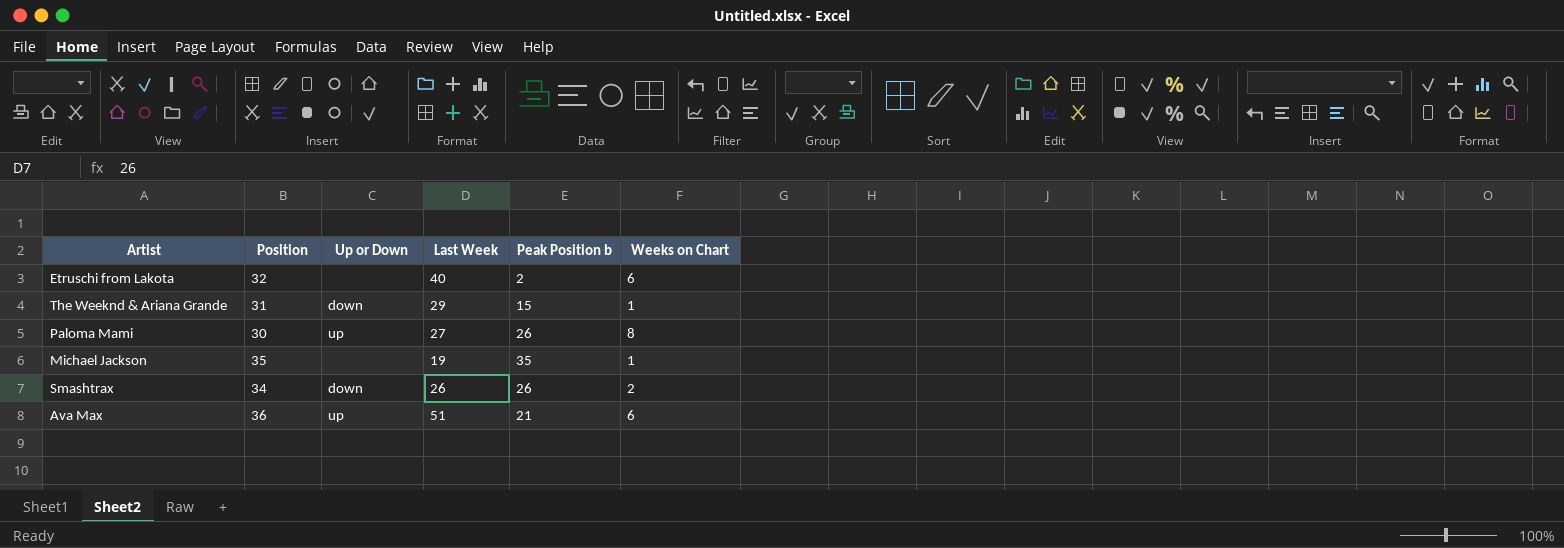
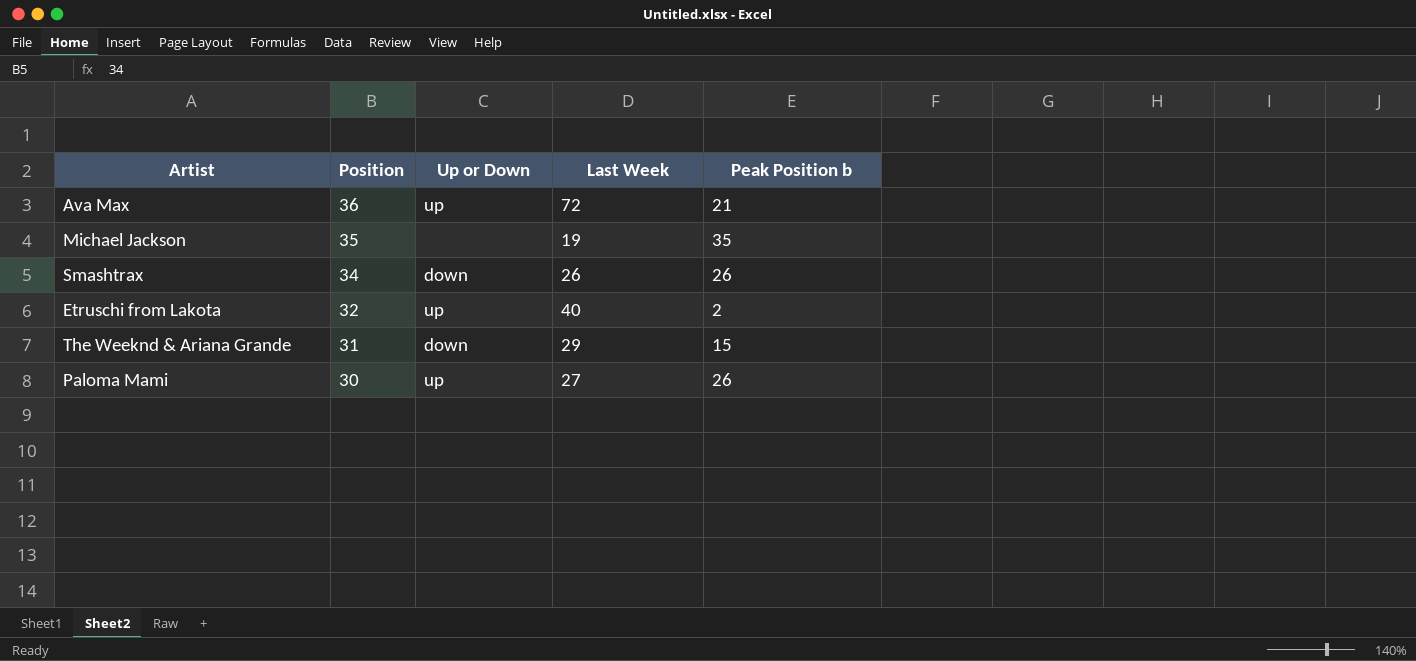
row order: none -> Position descending
column Weeks on Chart | position: 6 -> none
Ava Max | Last Week: 51 -> 72
Etruschi from Lakota | Up or Down: none -> up

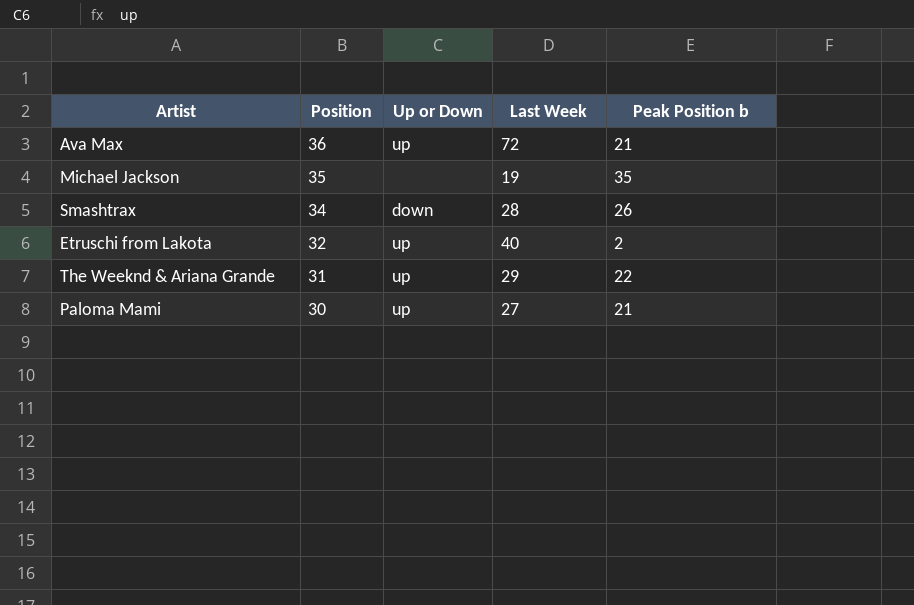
Smashtrax | Last Week: 26 -> 28
The Weeknd & Ariana Grande | Up or Down: down -> up
The Weeknd & Ariana Grande | Peak Position b: 15 -> 22
Paloma Mami | Peak Position b: 26 -> 21

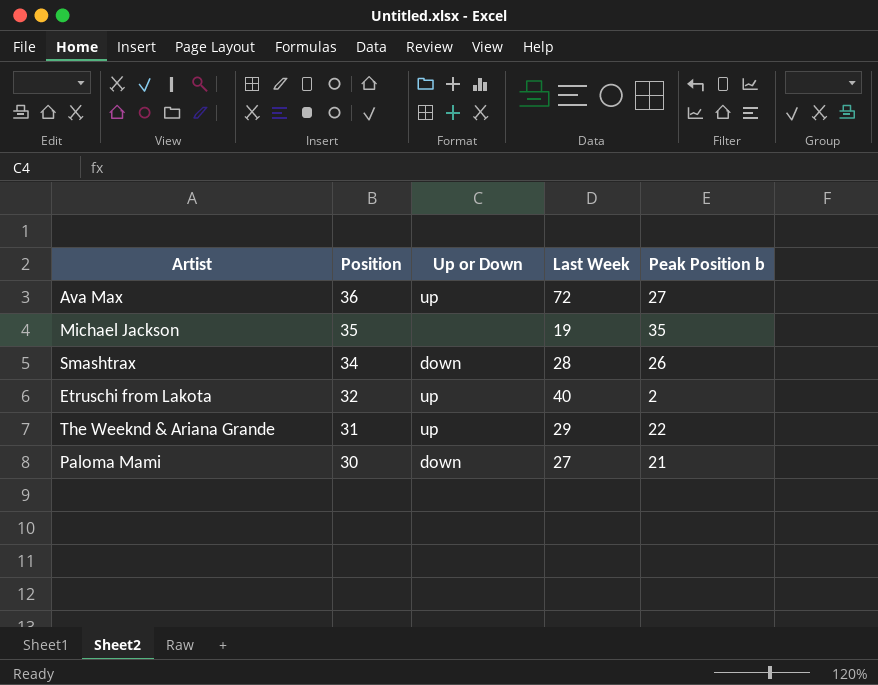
Ava Max | Peak Position b: 21 -> 27
Paloma Mami | Up or Down: up -> down

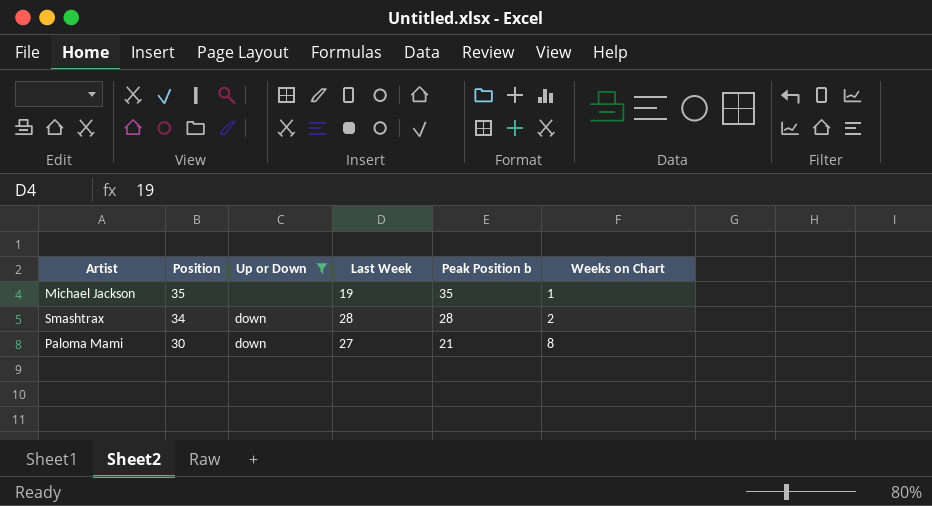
filter: none -> Up or Down != up
column Weeks on Chart | position: none -> 6
Smashtrax | Peak Position b: 26 -> 28

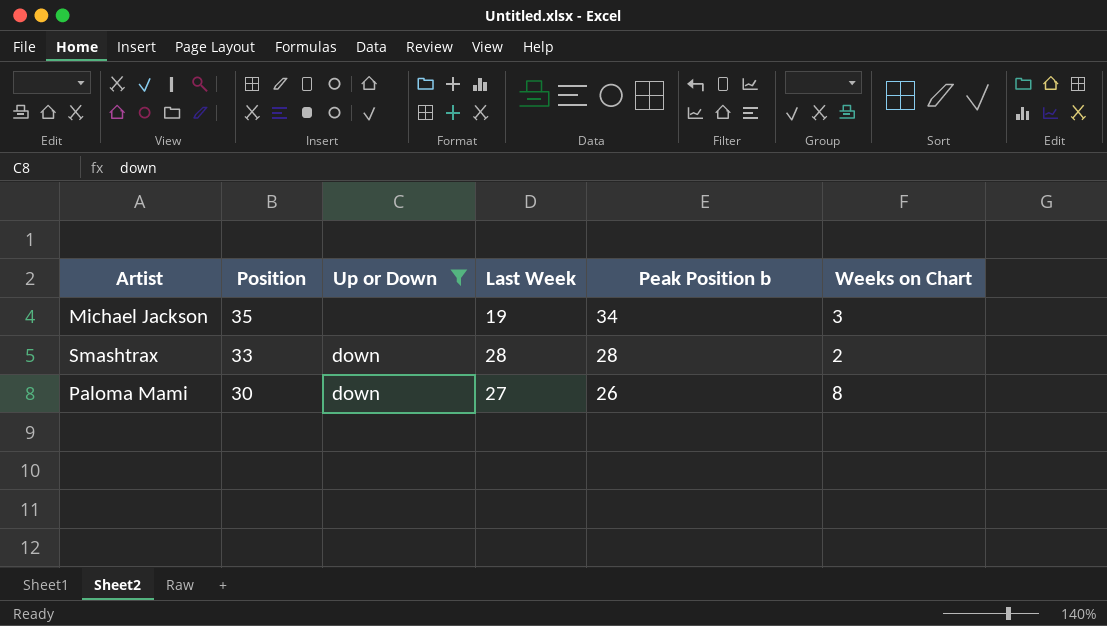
Michael Jackson | Peak Position b: 35 -> 34
Michael Jackson | Weeks on Chart: 1 -> 3
Smashtrax | Position: 34 -> 33
Paloma Mami | Peak Position b: 21 -> 26

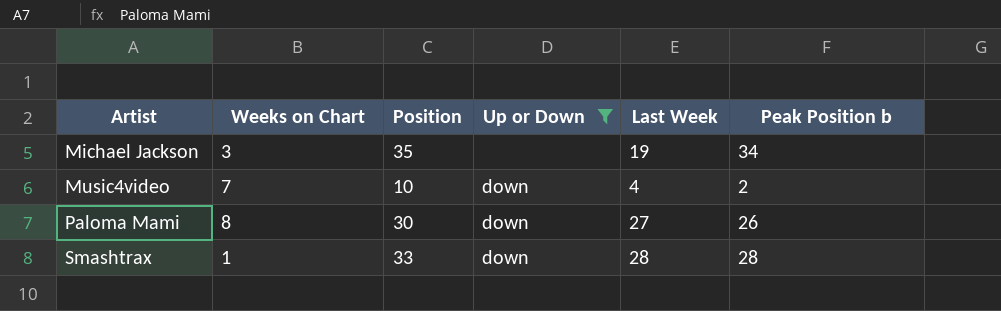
row order: Position descending -> Artist ascending
column Weeks on Chart | position: 6 -> 2
row Music4video: none -> 7 | 10 | down | 4 | 2
Smashtrax | Weeks on Chart: 2 -> 1

